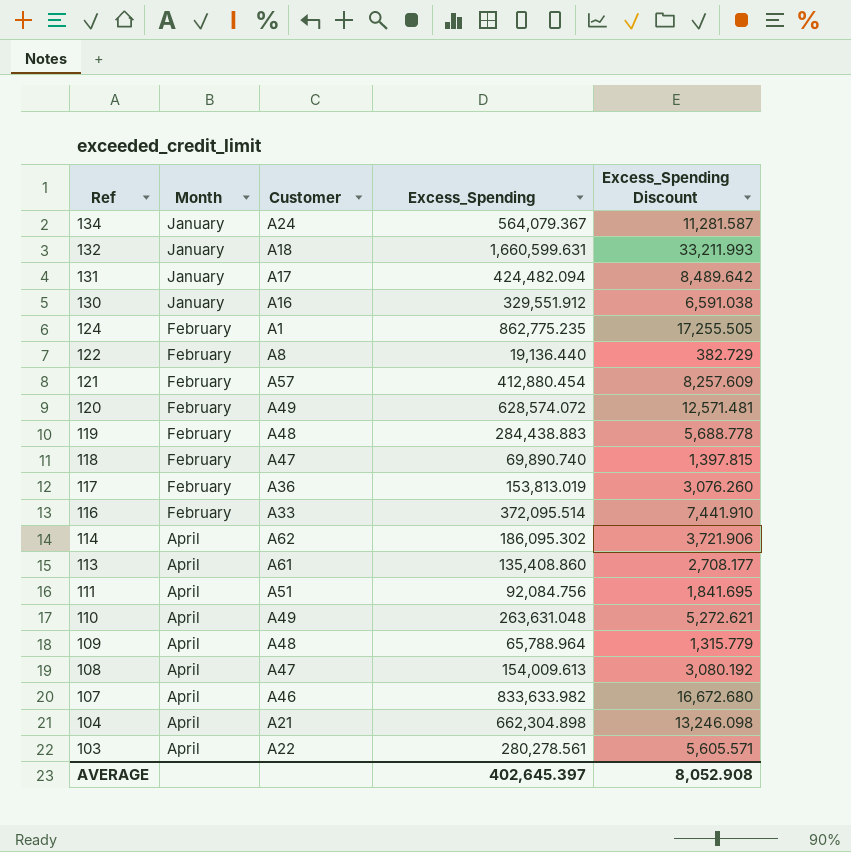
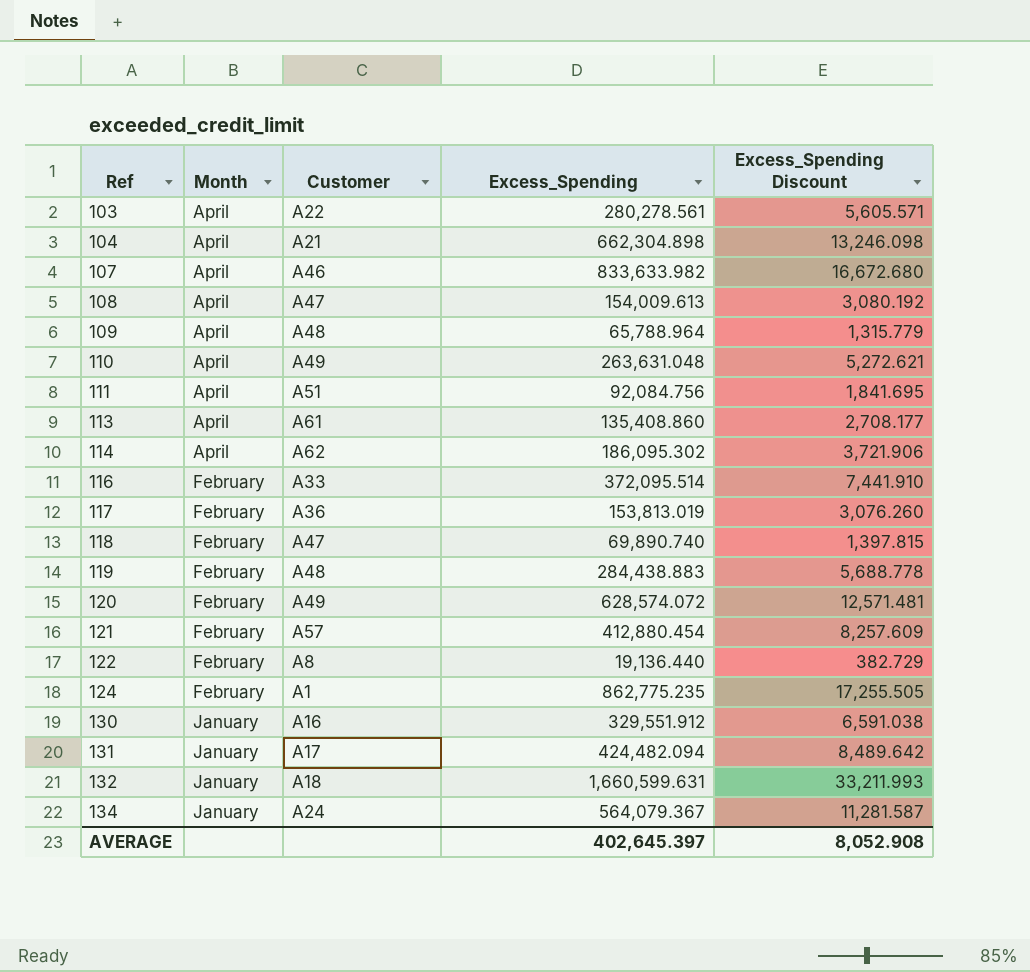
row order: Ref descending -> Ref ascending

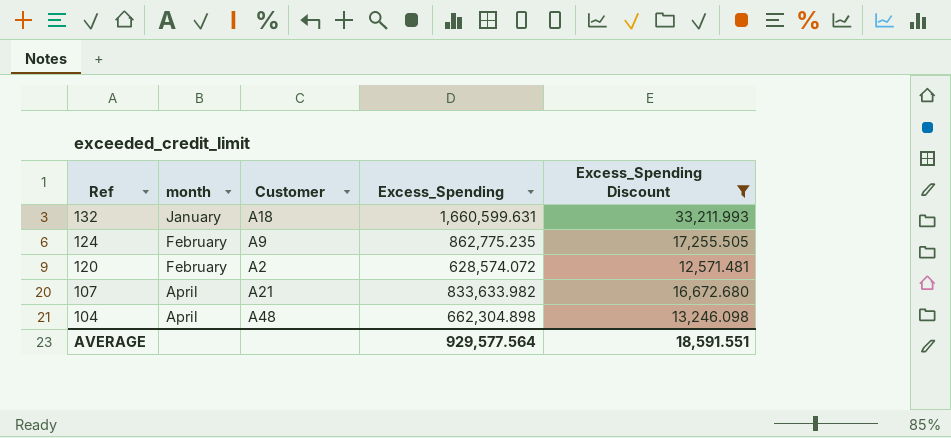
filter: none -> Excess_Spending Discount >= 12,571.481
row order: Ref ascending -> Ref descending
column name: Month -> month
124 | Customer: A1 -> A9
120 | Customer: A49 -> A2
107 | Customer: A46 -> A21
104 | Customer: A21 -> A48
AVERAGE | Excess_Spending: 402,645.397 -> 929,577.564
AVERAGE | Excess_Spending Discount: 8,052.908 -> 18,591.551

